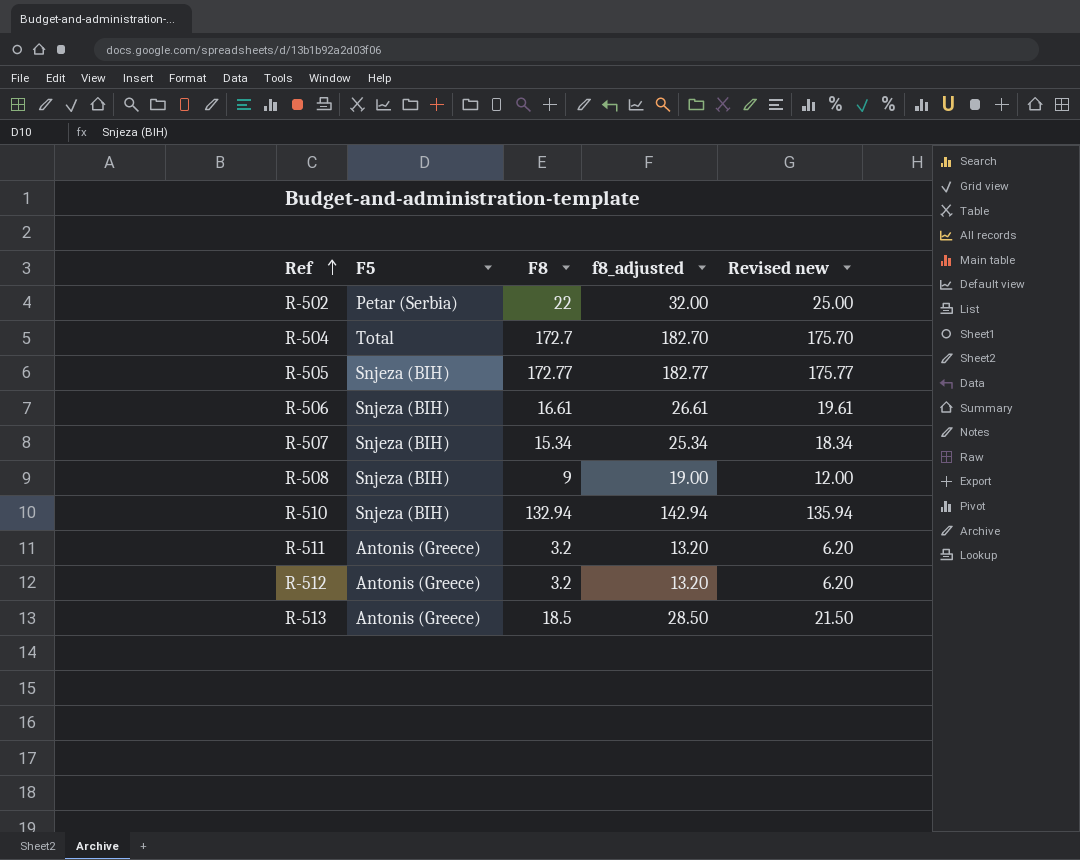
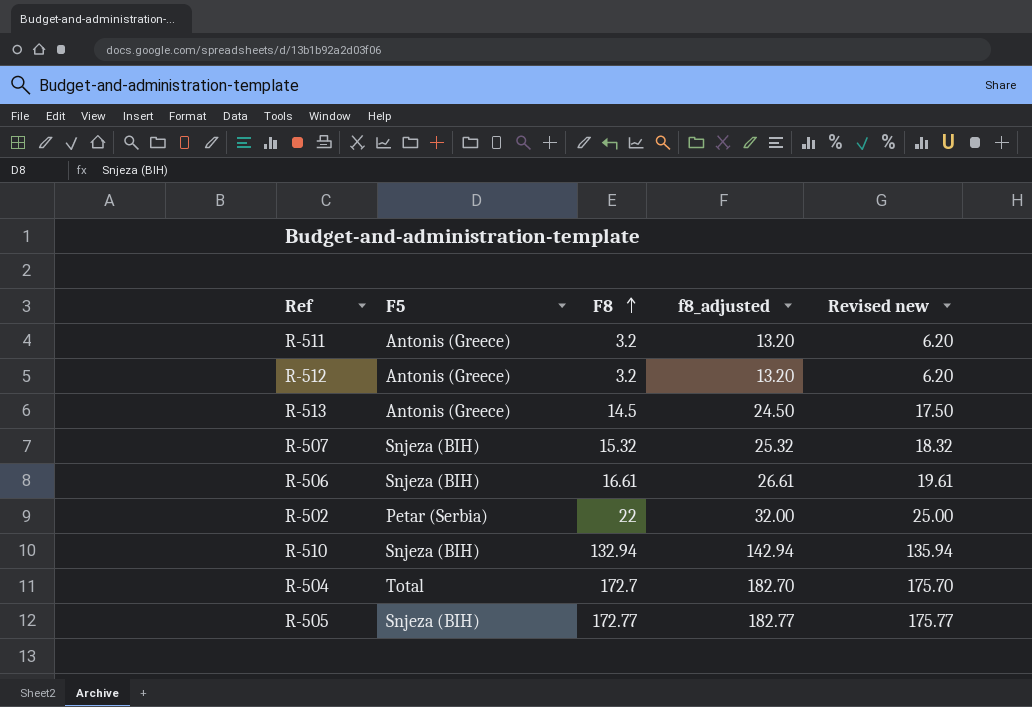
row order: Ref ascending -> F8 ascending
row R-508: Snjeza (BIH) | 9 | 19.00 | 12.00 -> none
R-513 | F8: 18.5 -> 14.5
R-513 | f8_adjusted: 28.50 -> 24.50
R-513 | Revised new: 21.50 -> 17.50
R-507 | F8: 15.34 -> 15.32
R-507 | f8_adjusted: 25.34 -> 25.32
R-507 | Revised new: 18.34 -> 18.32

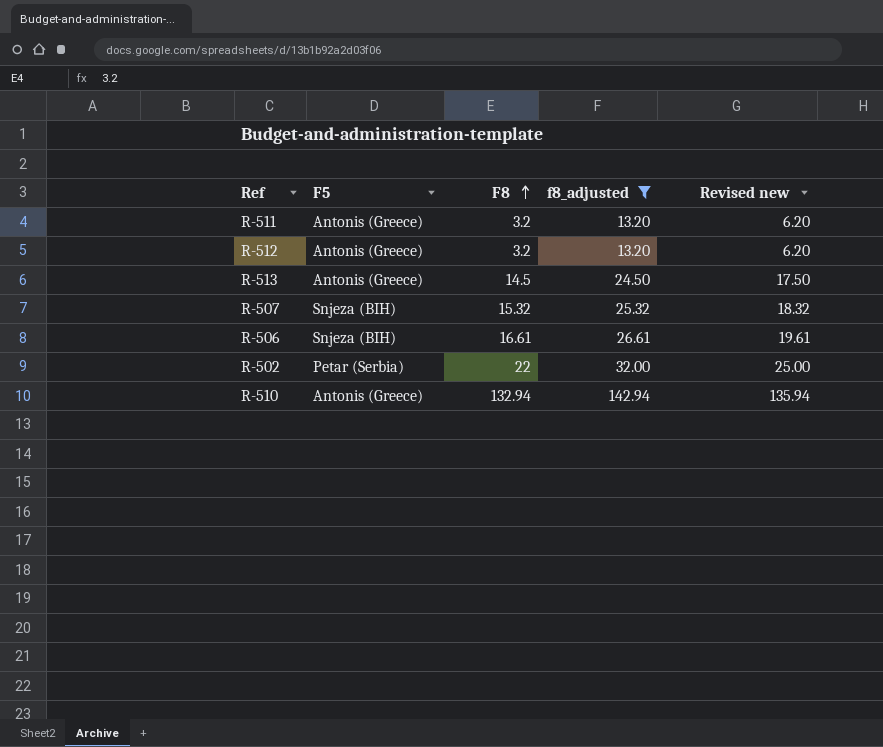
filter: none -> f8_adjusted <= 142.94
R-510 | F5: Snjeza (BIH) -> Antonis (Greece)

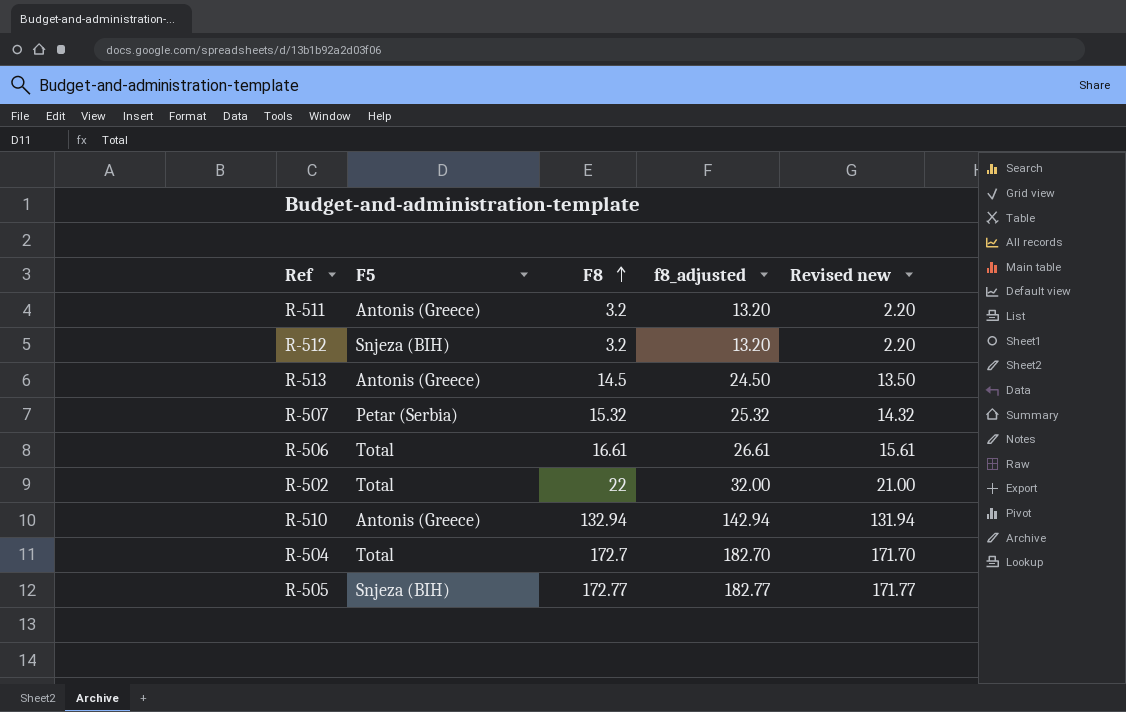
filter: f8_adjusted <= 142.94 -> none
column Revised new | formula: [F8] + 3 -> [F8] - 1
R-512 | F5: Antonis (Greece) -> Snjeza (BIH)
R-507 | F5: Snjeza (BIH) -> Petar (Serbia)
R-506 | F5: Snjeza (BIH) -> Total
R-502 | F5: Petar (Serbia) -> Total

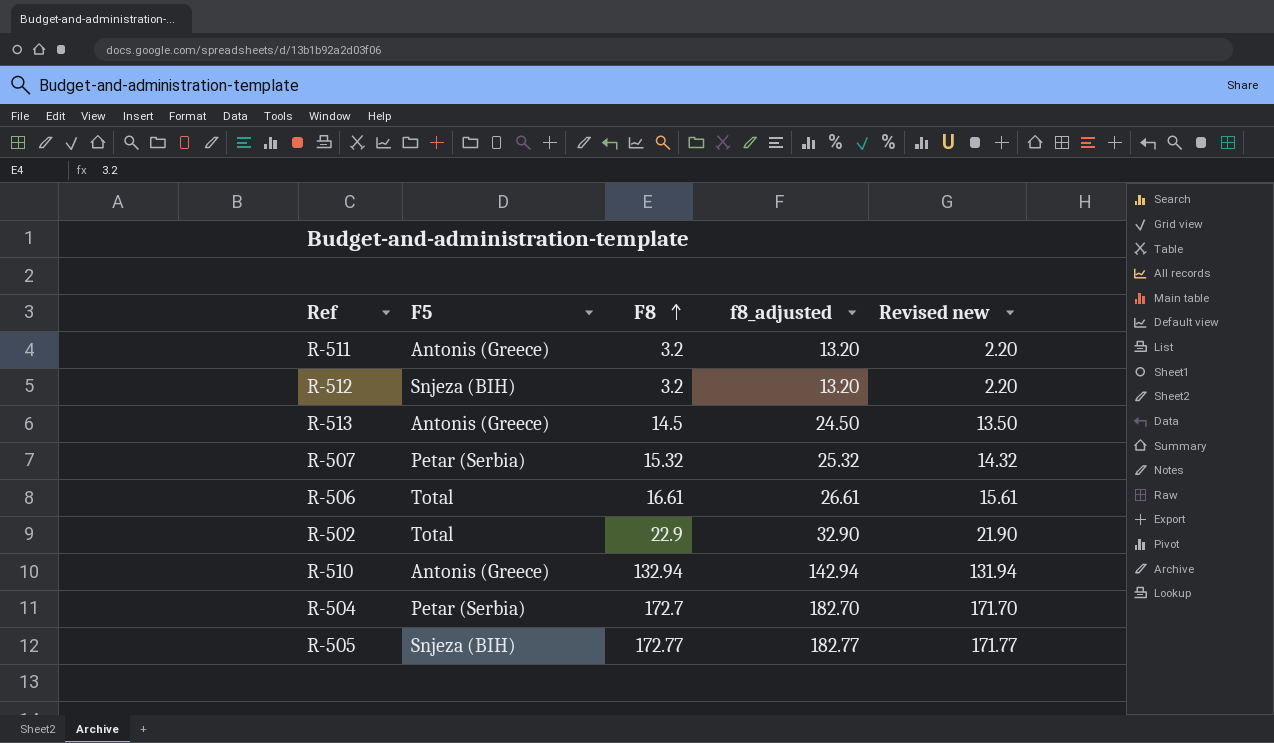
R-502 | F8: 22 -> 22.9
R-502 | f8_adjusted: 32.00 -> 32.90
R-502 | Revised new: 21.00 -> 21.90
R-504 | F5: Total -> Petar (Serbia)

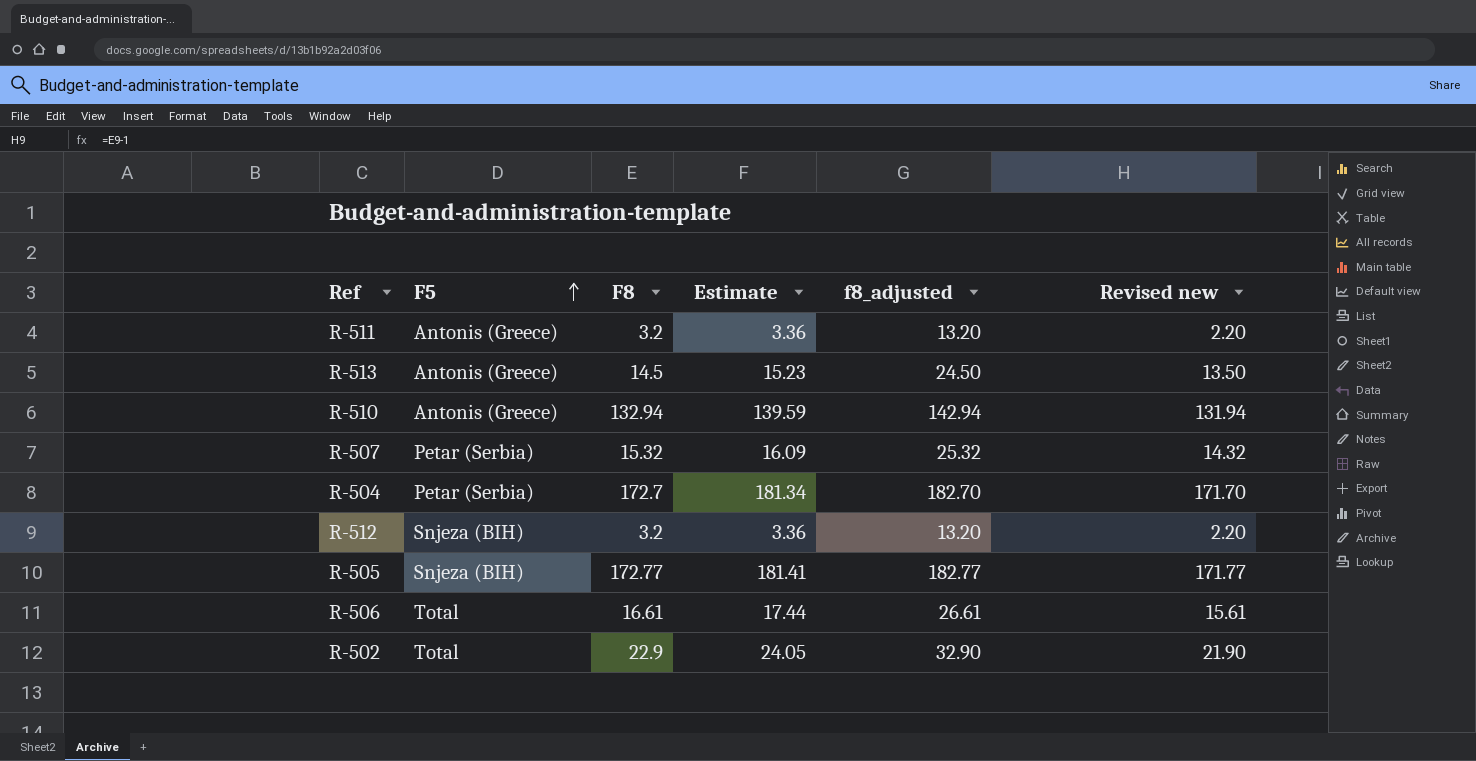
row order: F8 ascending -> F5 ascending
column Estimate | formula: none -> [F8] * 1.05

